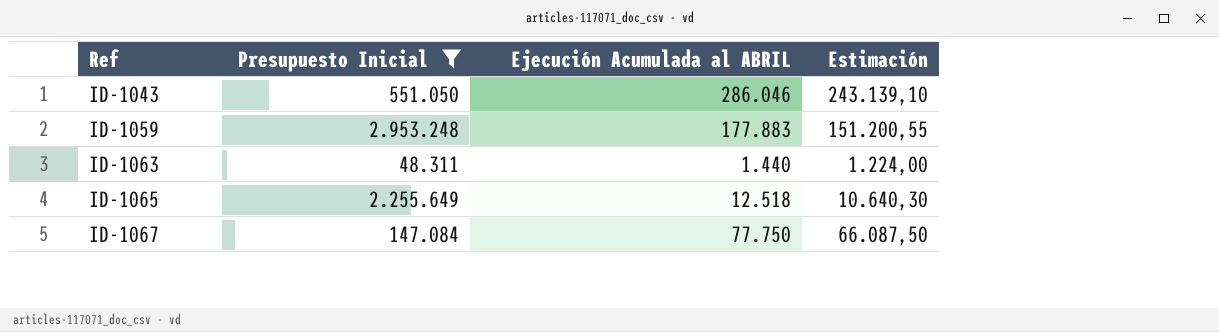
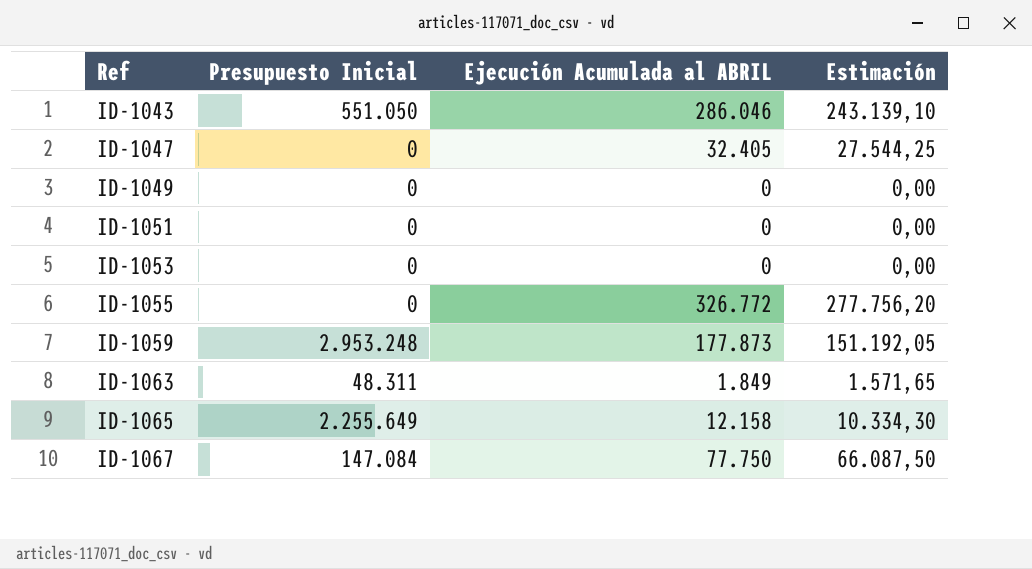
filter: Presupuesto Inicial != 0 -> none
ID-1059 | Ejecución Acumulada al ABRIL: 177.883 -> 177.873
ID-1059 | Estimación: 151.200,55 -> 151.192,05
ID-1063 | Ejecución Acumulada al ABRIL: 1.440 -> 1.849
ID-1063 | Estimación: 1.224,00 -> 1.571,65
ID-1065 | Ejecución Acumulada al ABRIL: 12.518 -> 12.158
ID-1065 | Estimación: 10.640,30 -> 10.334,30

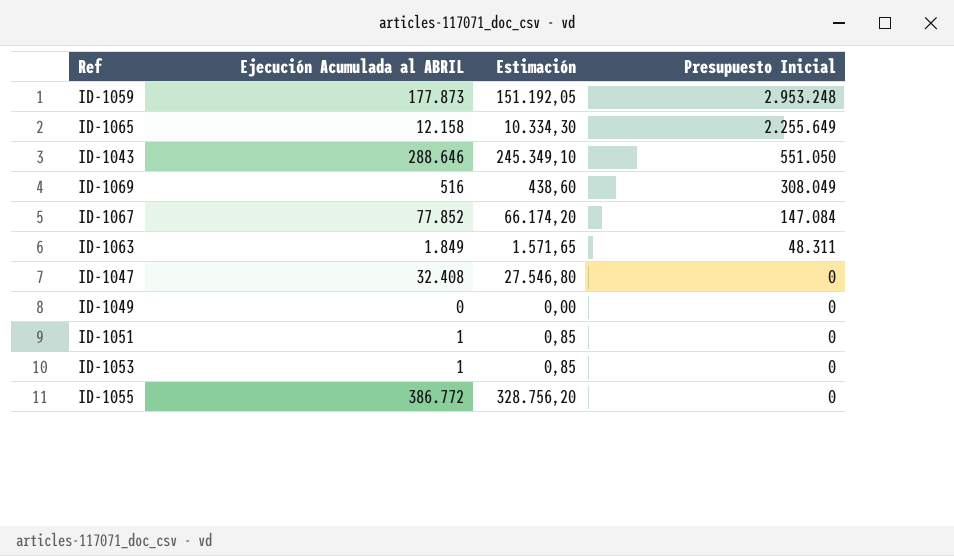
row order: Ref ascending -> Presupuesto Inicial descending
column Presupuesto Inicial | position: 2 -> 4
ID-1043 | Ejecución Acumulada al ABRIL: 286.046 -> 288.646
ID-1043 | Estimación: 243.139,10 -> 245.349,10
row ID-1069: none -> 516 | 438,60 | 308.049
ID-1067 | Ejecución Acumulada al ABRIL: 77.750 -> 77.852
ID-1067 | Estimación: 66.087,50 -> 66.174,20
ID-1047 | Ejecución Acumulada al ABRIL: 32.405 -> 32.408
ID-1047 | Estimación: 27.544,25 -> 27.546,80
ID-1051 | Ejecución Acumulada al ABRIL: 0 -> 1
ID-1051 | Estimación: 0,00 -> 0,85
ID-1053 | Ejecución Acumulada al ABRIL: 0 -> 1
ID-1053 | Estimación: 0,00 -> 0,85
ID-1055 | Ejecución Acumulada al ABRIL: 326.772 -> 386.772
ID-1055 | Estimación: 277.756,20 -> 328.756,20

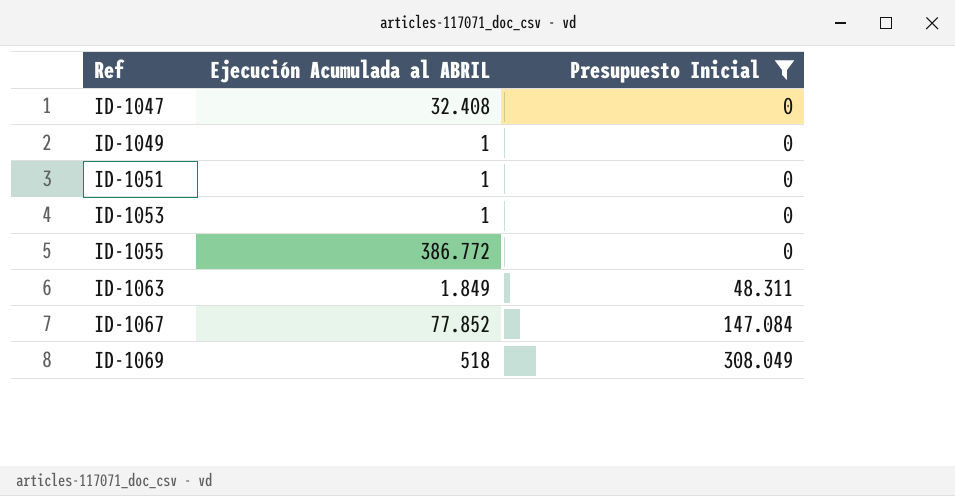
filter: none -> Presupuesto Inicial <= 308.049
row order: Presupuesto Inicial descending -> Ref ascending
column Estimación | formula: [Ejecución Acumulada al ABRIL] * 0,85 -> none
ID-1049 | Ejecución Acumulada al ABRIL: 0 -> 1
ID-1069 | Ejecución Acumulada al ABRIL: 516 -> 518

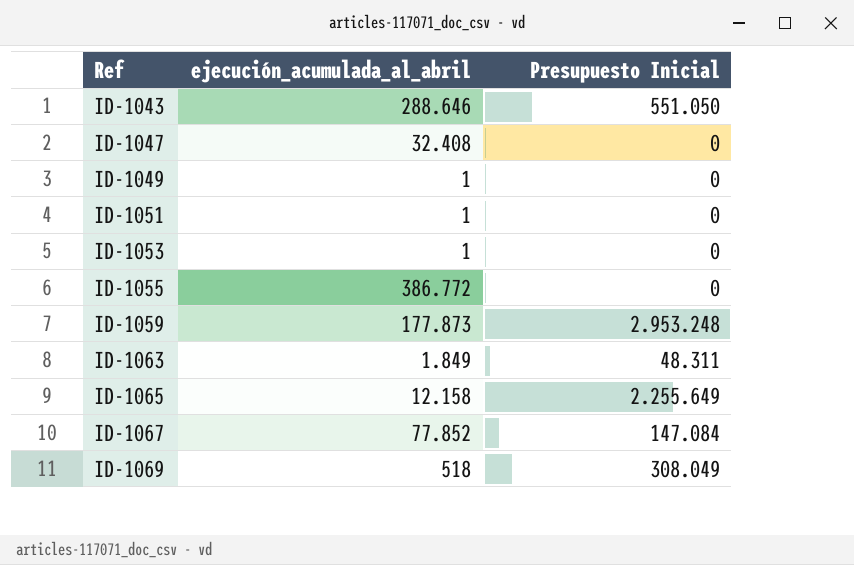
filter: Presupuesto Inicial <= 308.049 -> none
column name: Ejecución Acumulada al ABRIL -> ejecución_acumulada_al_abril

